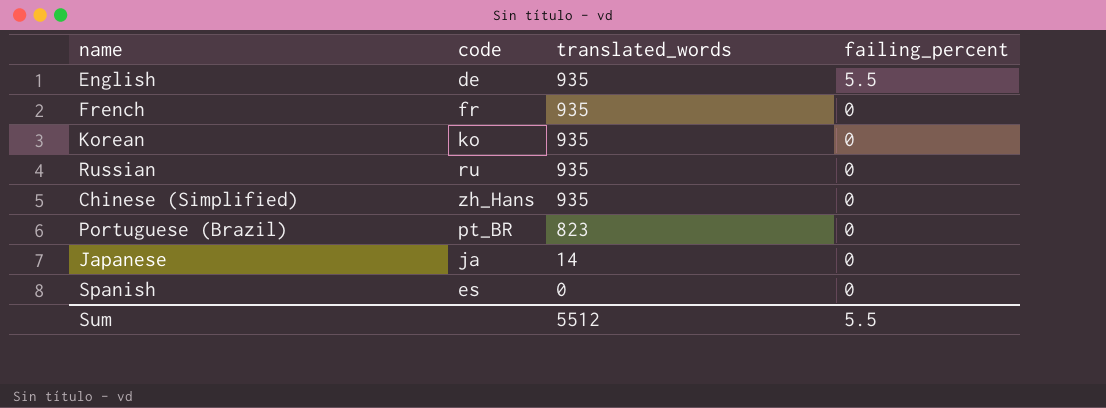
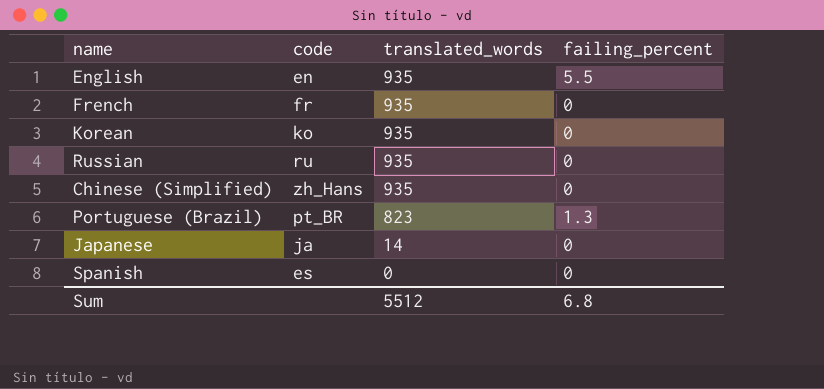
English | code: de -> en
Portuguese (Brazil) | failing_percent: 0 -> 1.3
Sum | failing_percent: 5.5 -> 6.8

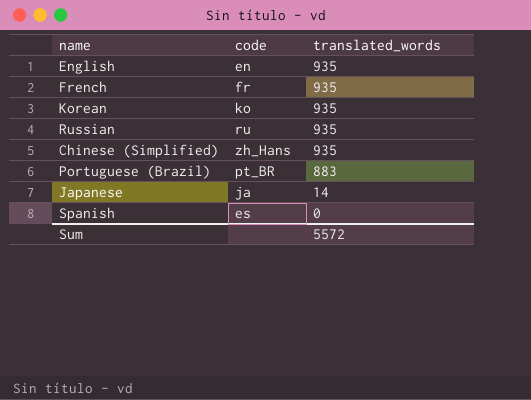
column failing_percent | position: 4 -> none
Portuguese (Brazil) | translated_words: 823 -> 883
Sum | translated_words: 5512 -> 5572

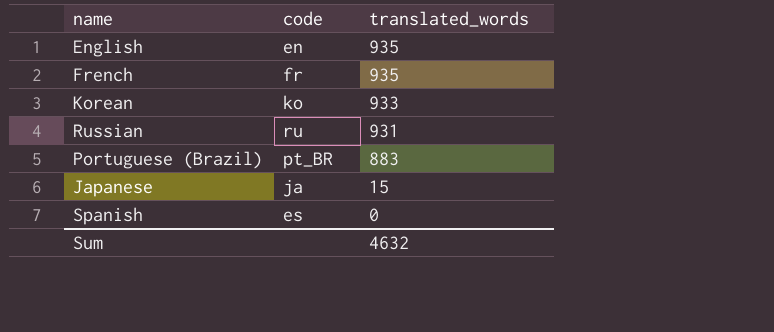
row Chinese (Simplified): zh_Hans | 935 -> none
Korean | translated_words: 935 -> 933
Russian | translated_words: 935 -> 931
Japanese | translated_words: 14 -> 15
Sum | translated_words: 5572 -> 4632

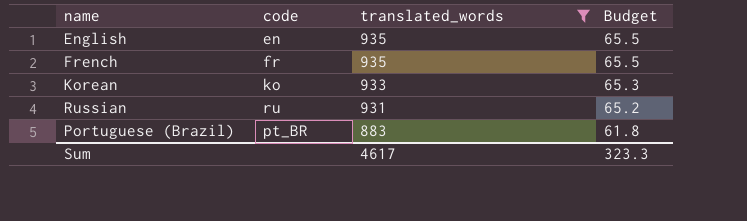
filter: none -> translated_words >= 883
column Budget | formula: none -> [translated_words] * 0.07
Sum | translated_words: 4632 -> 4617

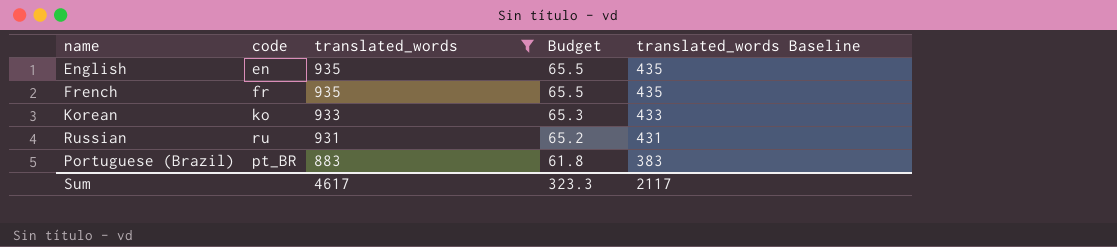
column translated_words Baseline | formula: none -> [translated_words] - 500

